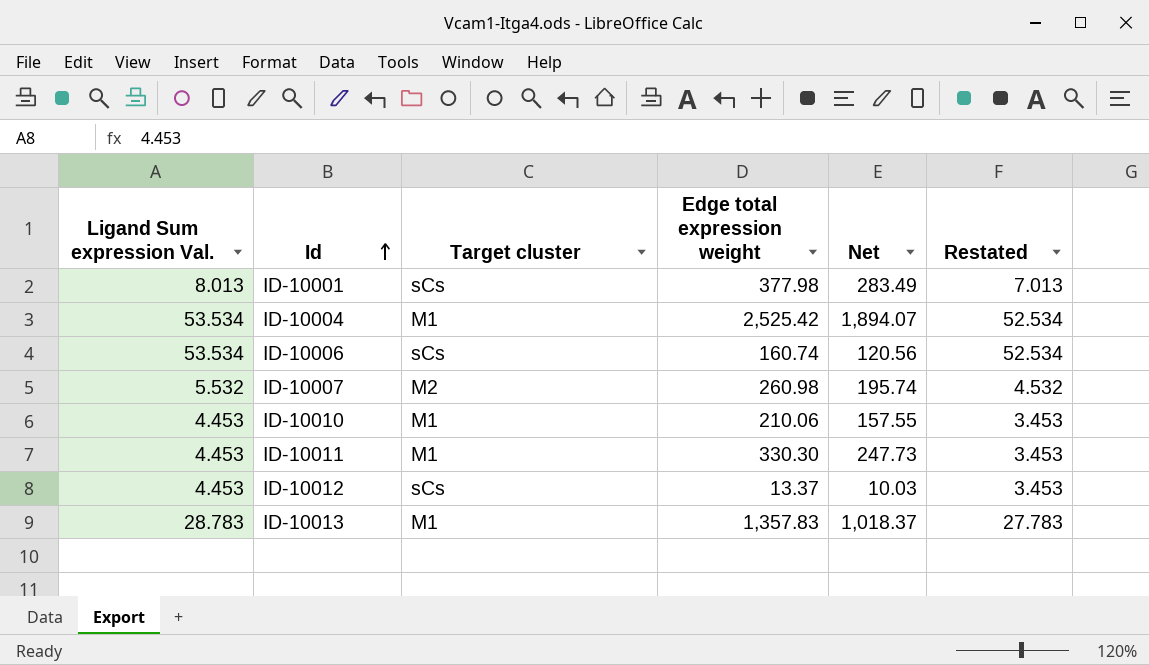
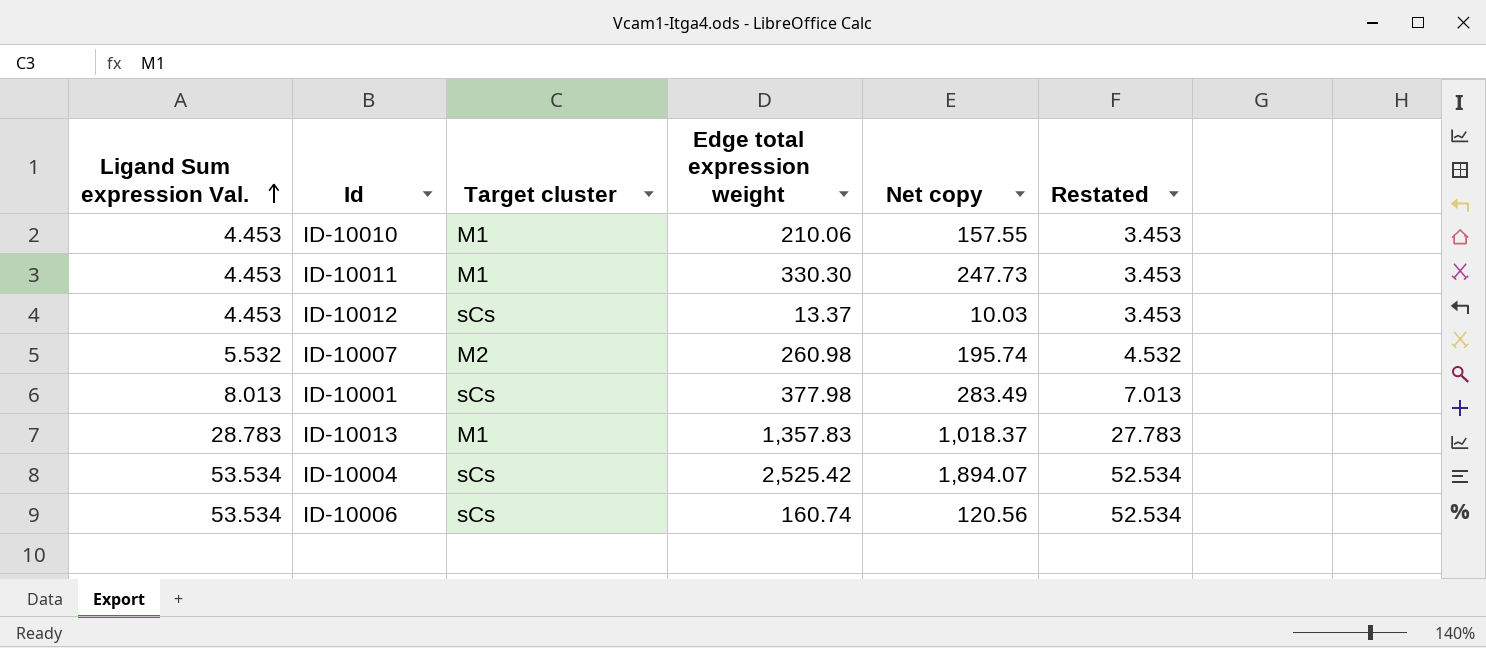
row order: Id ascending -> Ligand Sum expression Val. ascending
column name: Net -> Net copy
ID-10004 | Target cluster: M1 -> sCs

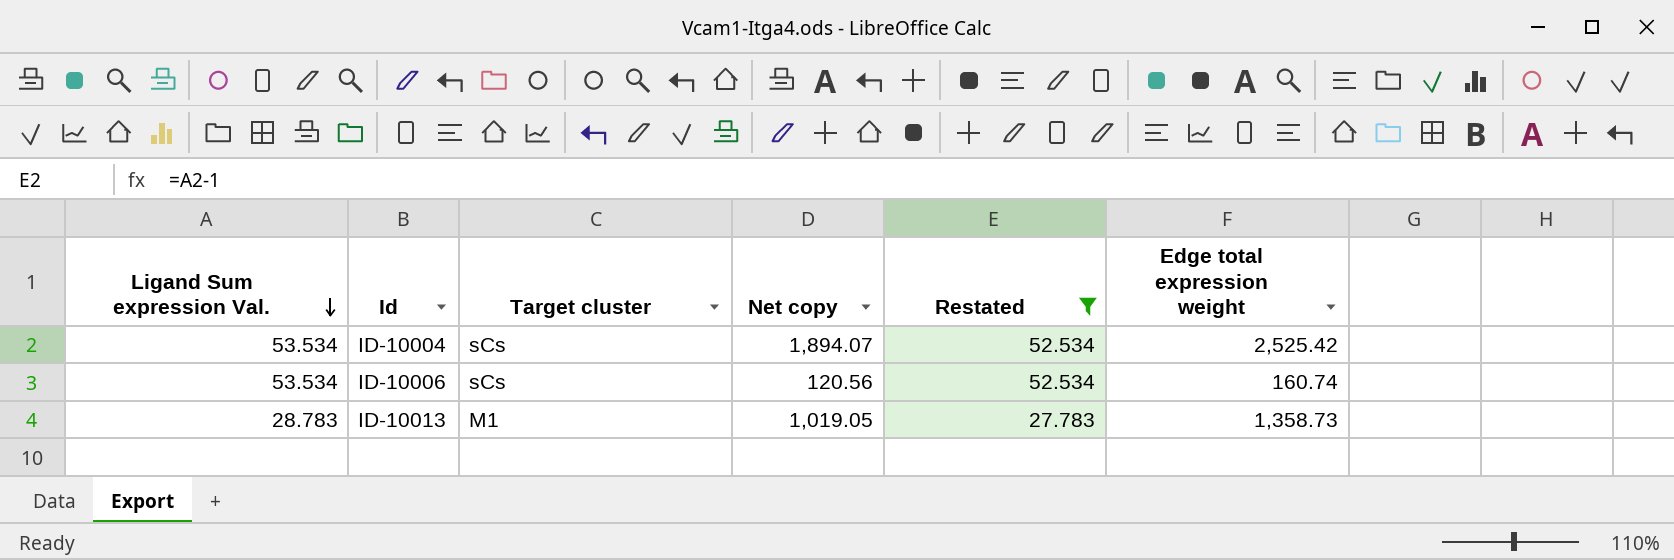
filter: none -> Restated >= 27.783
row order: Ligand Sum expression Val. ascending -> Ligand Sum expression Val. descending
column Edge total expression weight | position: 4 -> 6
ID-10013 | Net copy: 1,018.37 -> 1,019.05
ID-10013 | Edge total expression weight: 1,357.83 -> 1,358.73

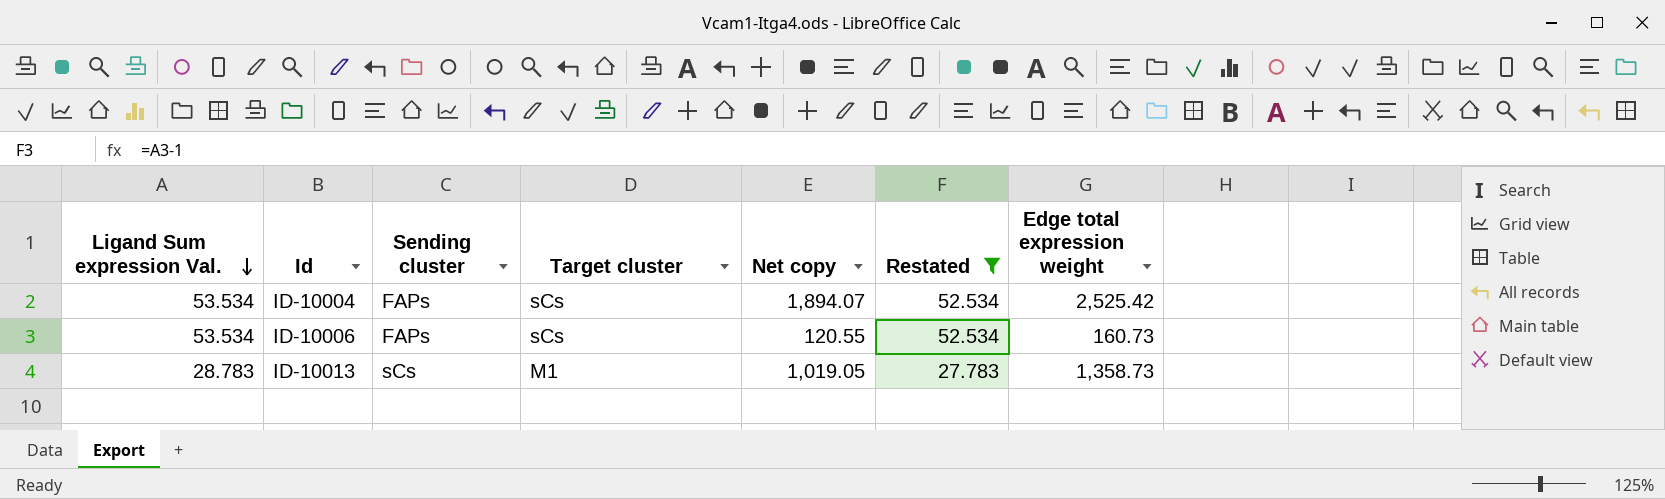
column Sending cluster | position: none -> 3
ID-10006 | Net copy: 120.56 -> 120.55
ID-10006 | Edge total expression weight: 160.74 -> 160.73

